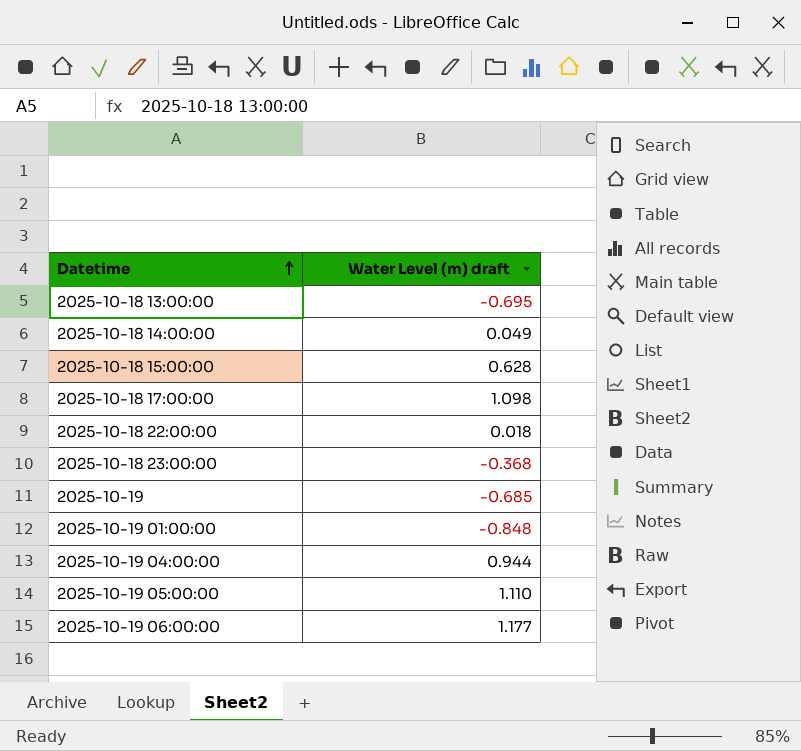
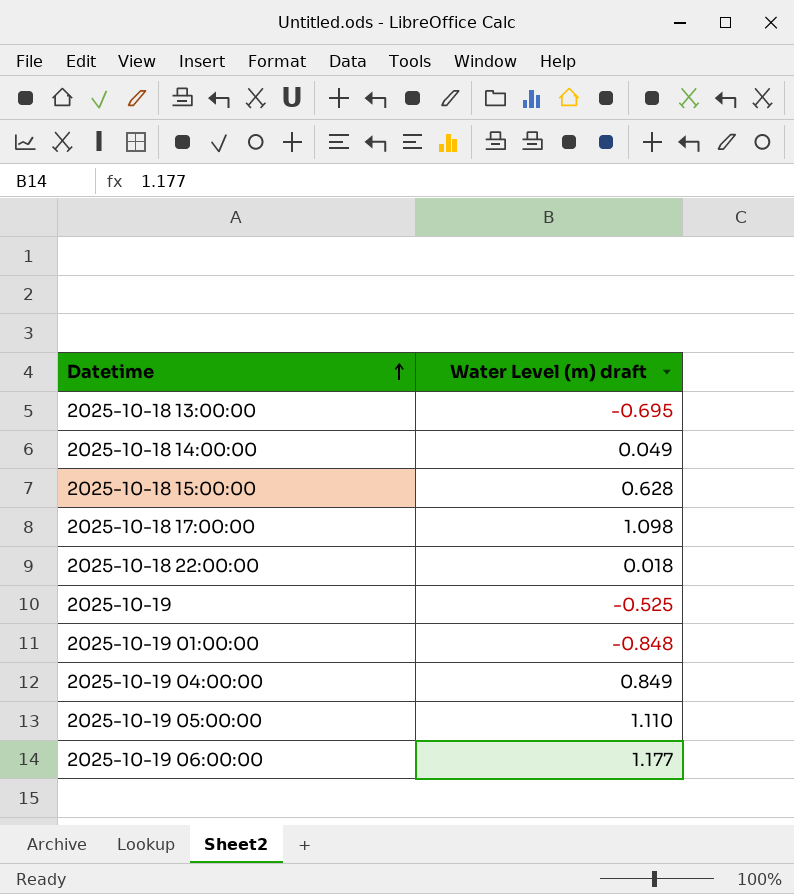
row 2025-10-18 23:00:00: -0.368 -> none
2025-10-19 | Water Level (m) draft: -0.685 -> -0.525
2025-10-19 04:00:00 | Water Level (m) draft: 0.944 -> 0.849

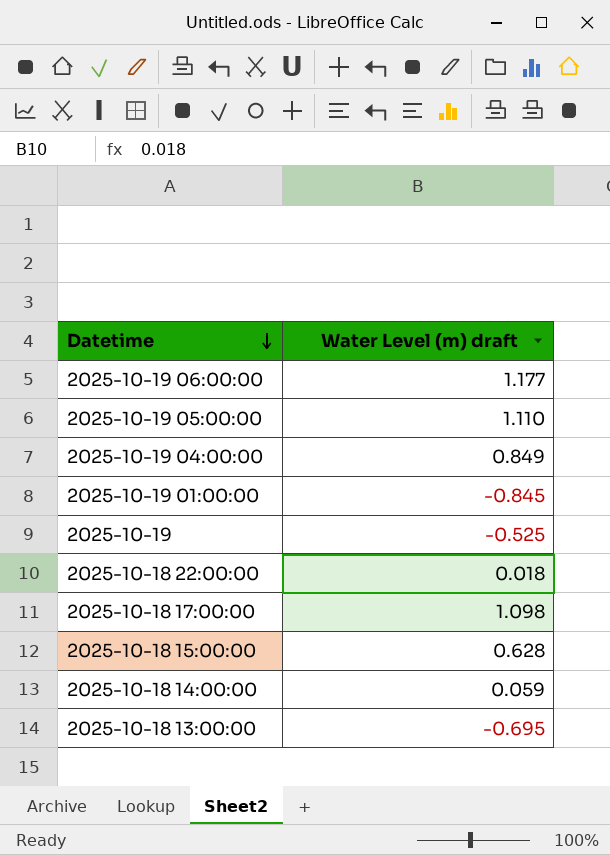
row order: Datetime ascending -> Datetime descending
2025-10-19 01:00:00 | Water Level (m) draft: -0.848 -> -0.845
2025-10-18 14:00:00 | Water Level (m) draft: 0.049 -> 0.059

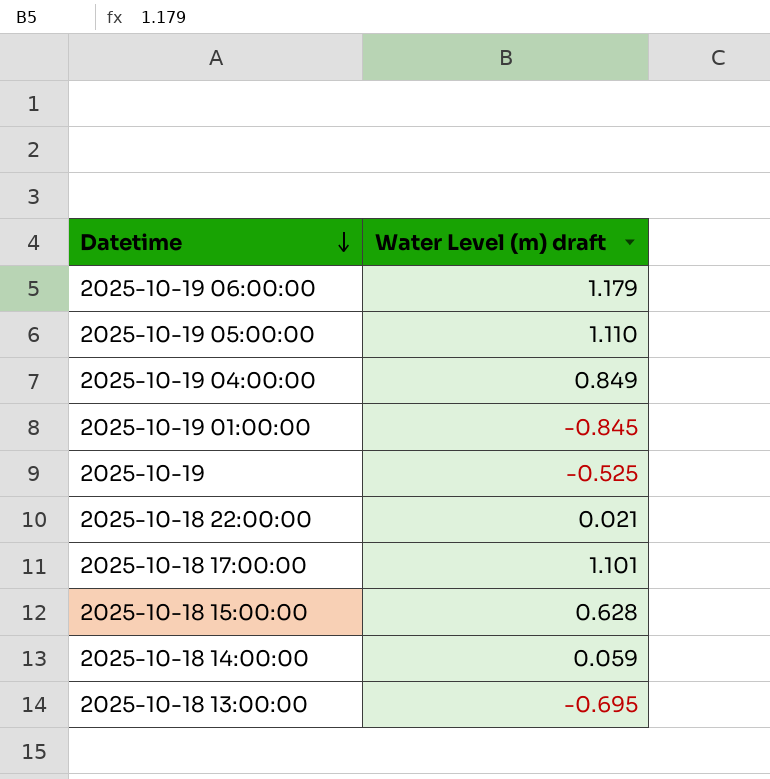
2025-10-19 06:00:00 | Water Level (m) draft: 1.177 -> 1.179
2025-10-18 22:00:00 | Water Level (m) draft: 0.018 -> 0.021
2025-10-18 17:00:00 | Water Level (m) draft: 1.098 -> 1.101

